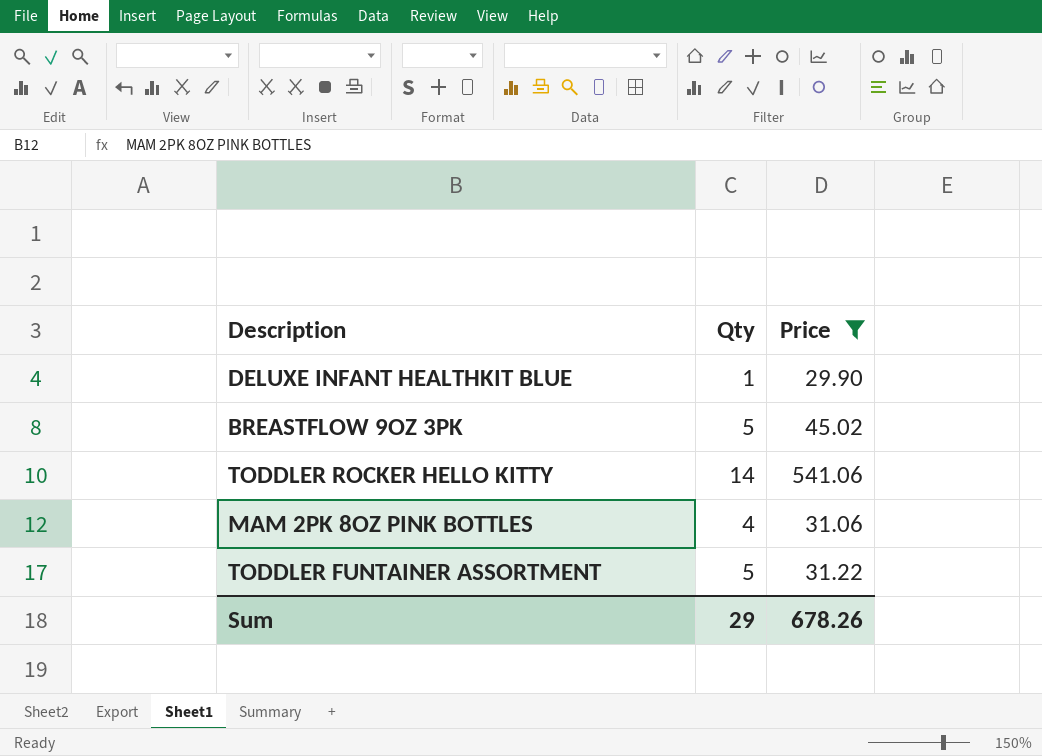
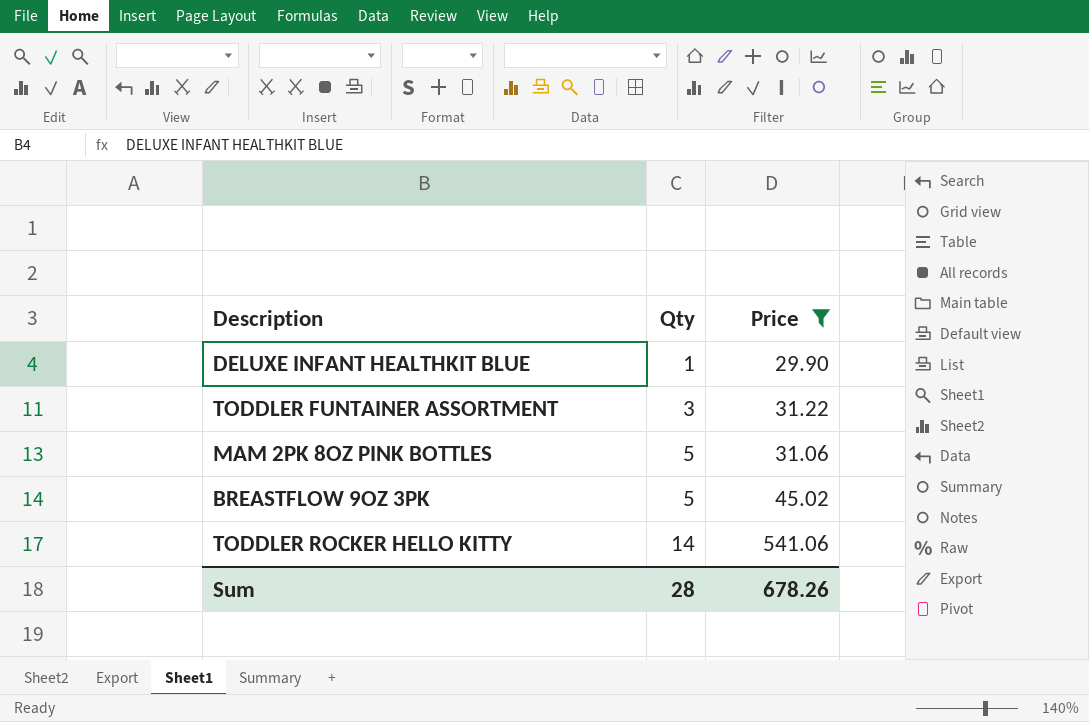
row order: none -> Qty ascending
TODDLER FUNTAINER ASSORTMENT | Qty: 5 -> 3
MAM 2PK 8OZ PINK BOTTLES | Qty: 4 -> 5
Sum | Qty: 29 -> 28

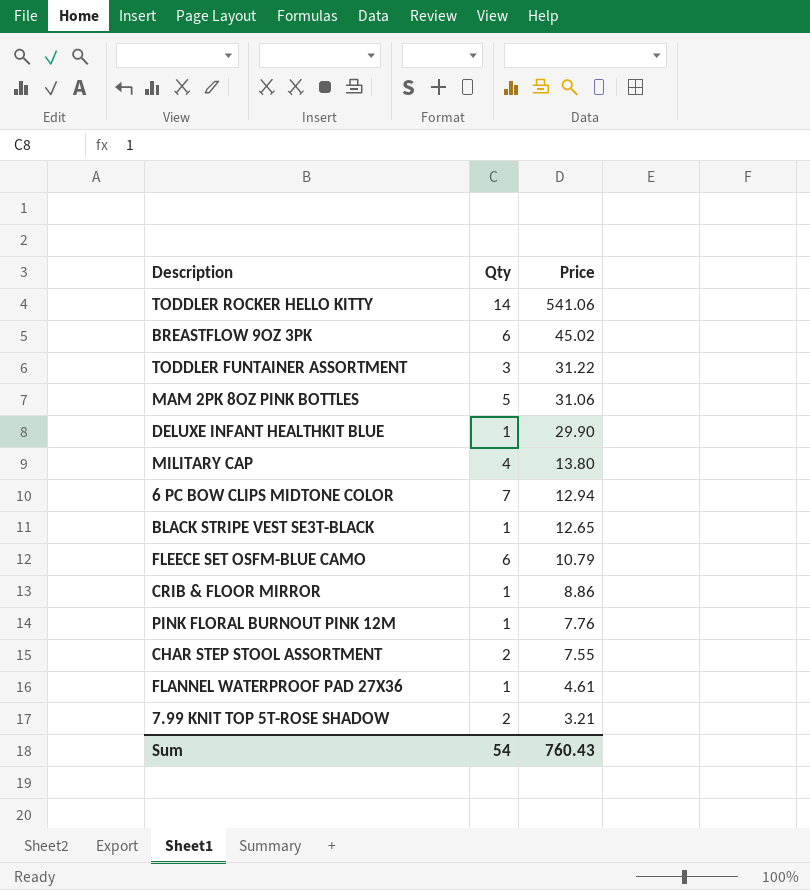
filter: Price >= 29.90 -> none
row order: Qty ascending -> Price descending
BREASTFLOW 9OZ 3PK | Qty: 5 -> 6
Sum | Qty: 28 -> 54
Sum | Price: 678.26 -> 760.43

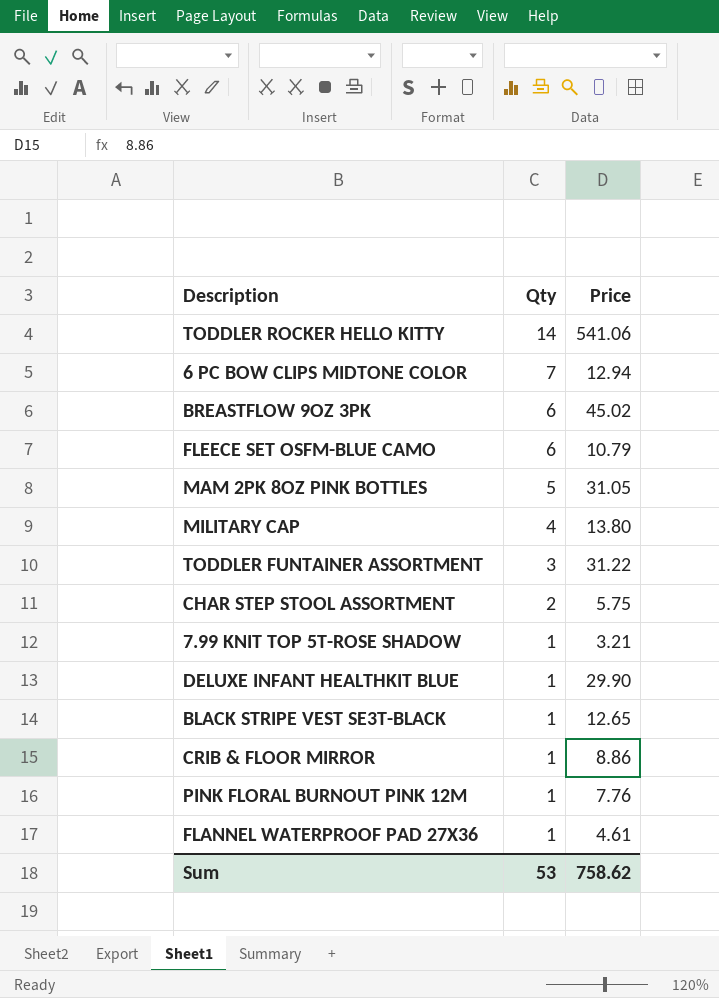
row order: Price descending -> Qty descending
MAM 2PK 8OZ PINK BOTTLES | Price: 31.06 -> 31.05
CHAR STEP STOOL ASSORTMENT | Price: 7.55 -> 5.75
7.99 KNIT TOP 5T-ROSE SHADOW | Qty: 2 -> 1
Sum | Qty: 54 -> 53
Sum | Price: 760.43 -> 758.62

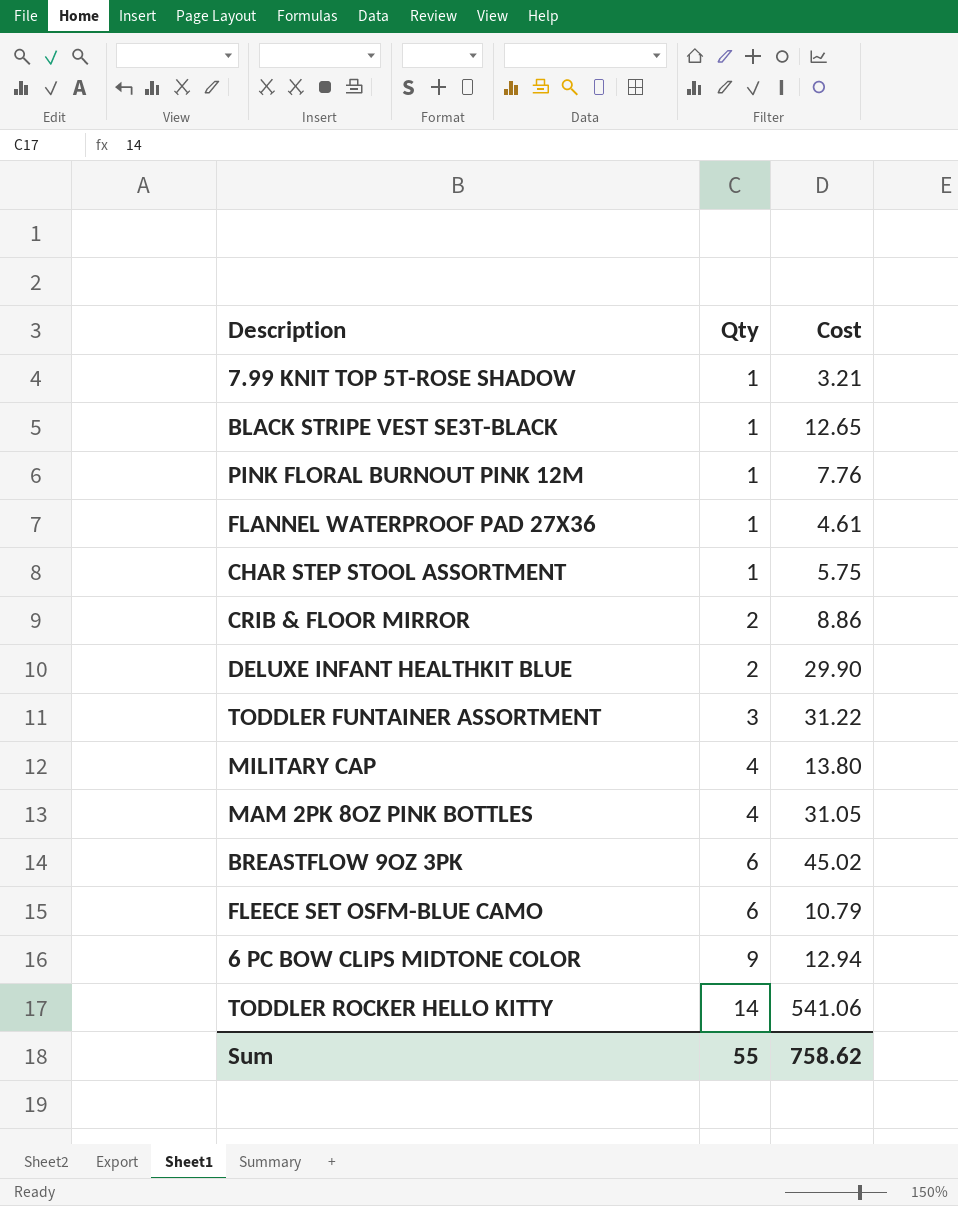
row order: Qty descending -> Qty ascending
column name: Price -> Cost
CHAR STEP STOOL ASSORTMENT | Qty: 2 -> 1
CRIB & FLOOR MIRROR | Qty: 1 -> 2
DELUXE INFANT HEALTHKIT BLUE | Qty: 1 -> 2
MAM 2PK 8OZ PINK BOTTLES | Qty: 5 -> 4
6 PC BOW CLIPS MIDTONE COLOR | Qty: 7 -> 9
Sum | Qty: 53 -> 55

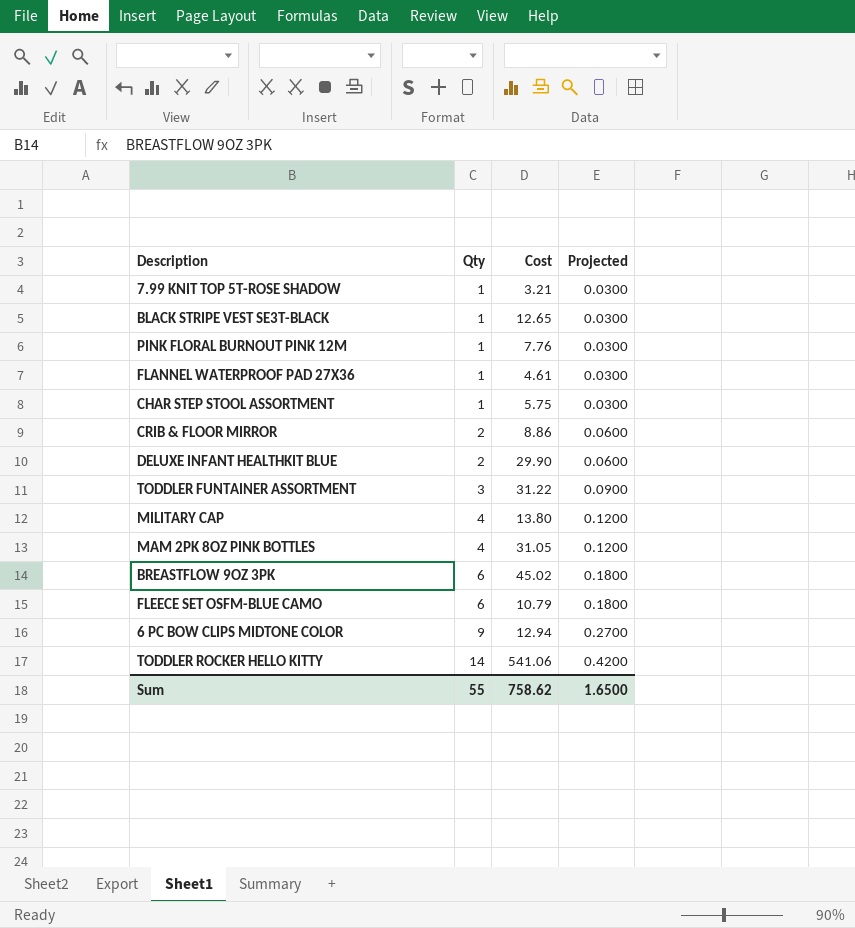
column Projected | formula: none -> [Qty] * 0.03

